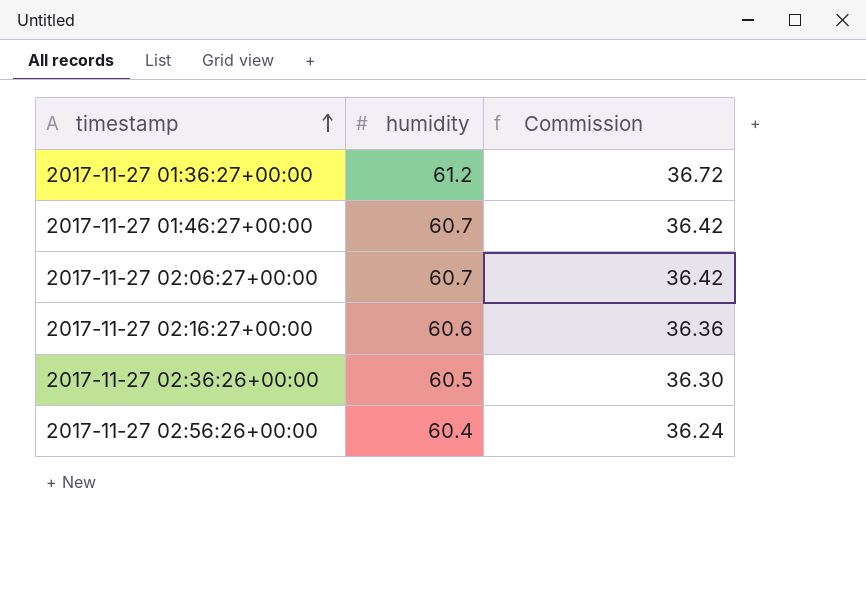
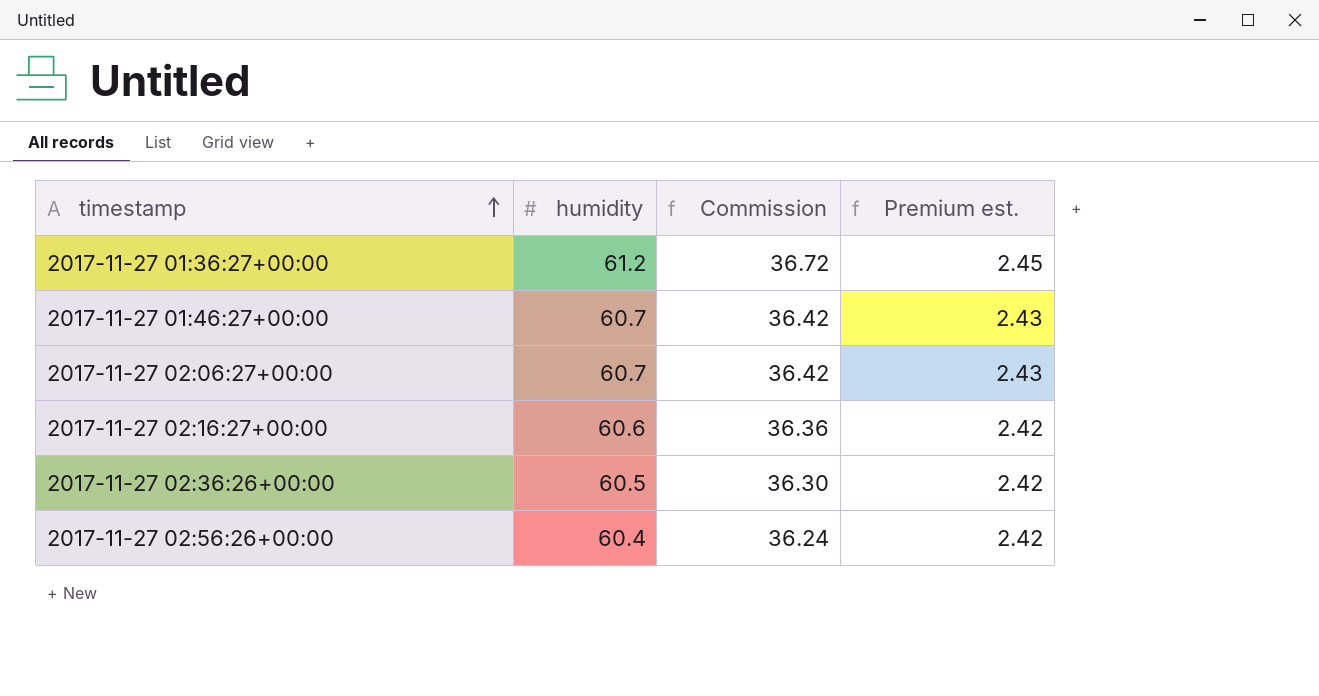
column Premium est. | formula: none -> [humidity] * 0.04

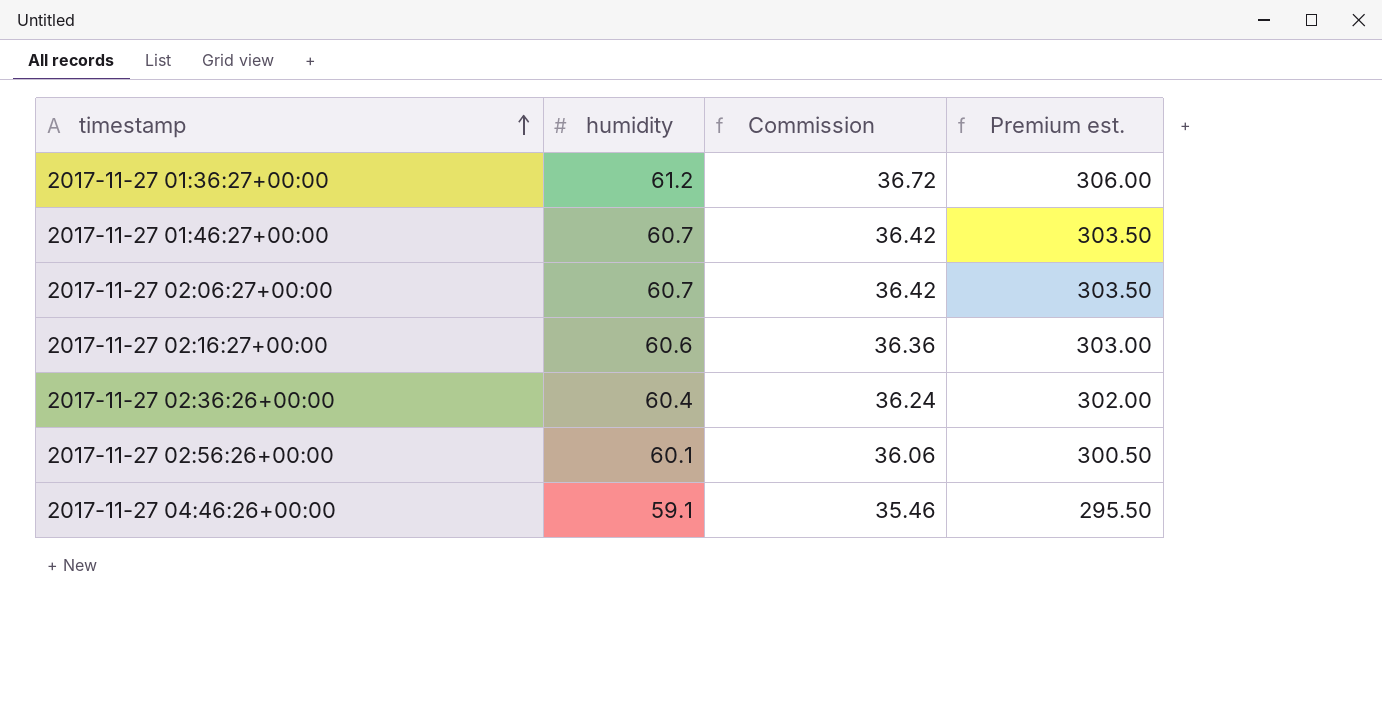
column Premium est. | formula: [humidity] * 0.04 -> [humidity] * 5
2017-11-27 02:36:26+00:00 | humidity: 60.5 -> 60.4
2017-11-27 02:36:26+00:00 | Commission: 36.30 -> 36.24
2017-11-27 02:56:26+00:00 | humidity: 60.4 -> 60.1
2017-11-27 02:56:26+00:00 | Commission: 36.24 -> 36.06
row 2017-11-27 04:46:26+00:00: none -> 59.1 | 35.46 | 295.50

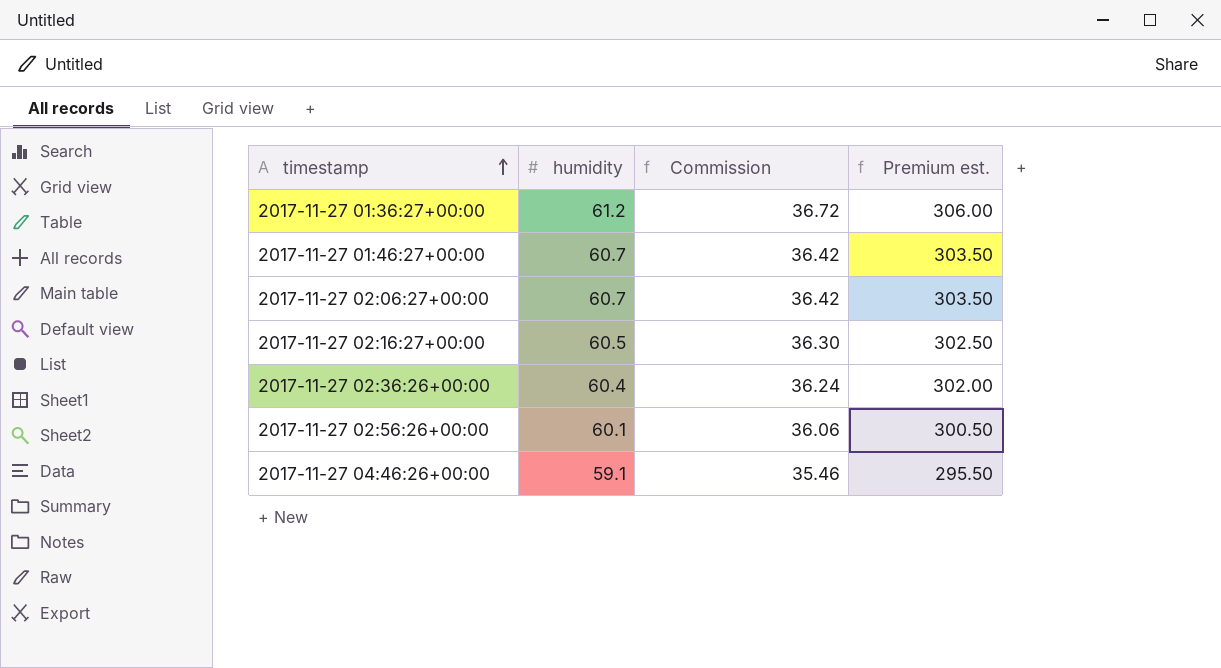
2017-11-27 02:16:27+00:00 | humidity: 60.6 -> 60.5
2017-11-27 02:16:27+00:00 | Commission: 36.36 -> 36.30
2017-11-27 02:16:27+00:00 | Premium est.: 303.00 -> 302.50

